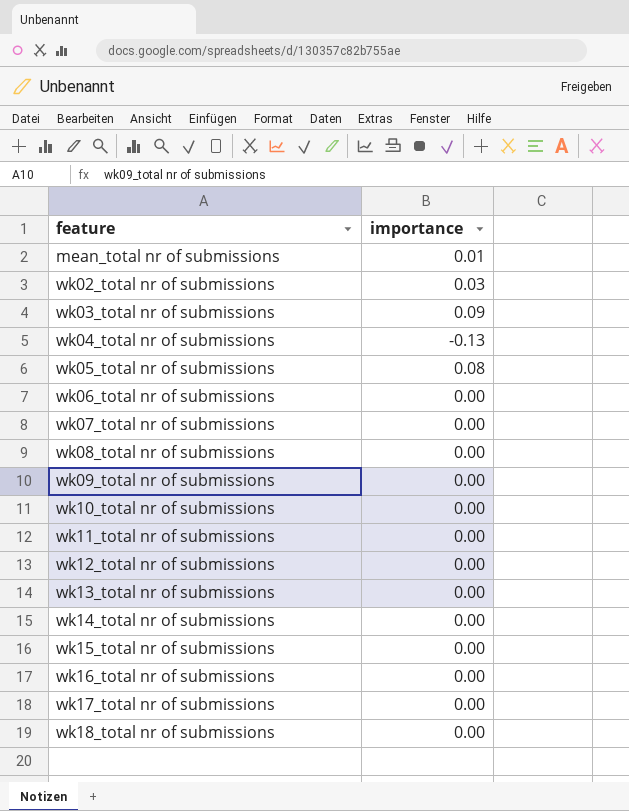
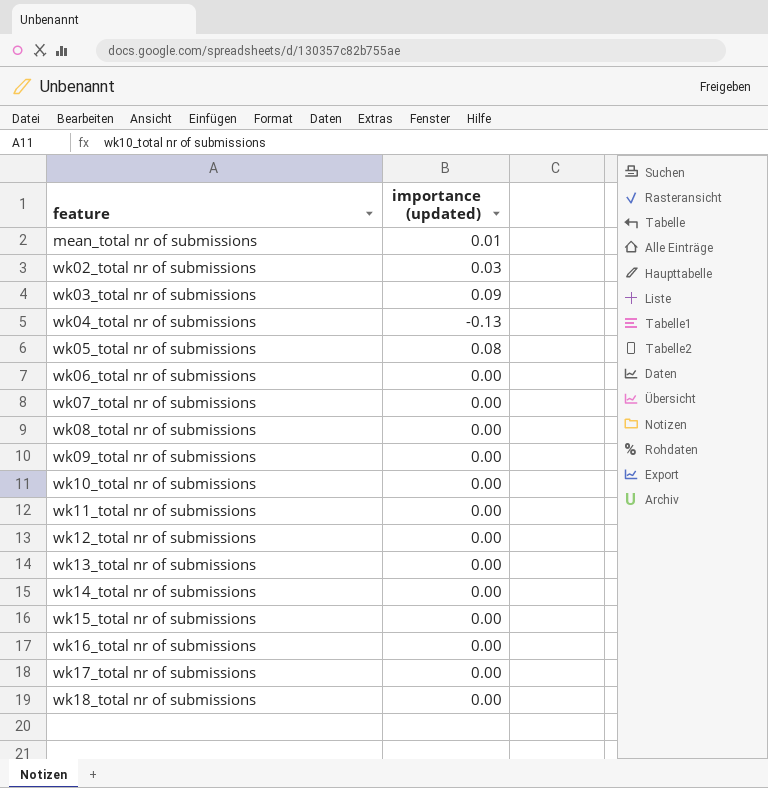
column name: importance -> importance (updated)

